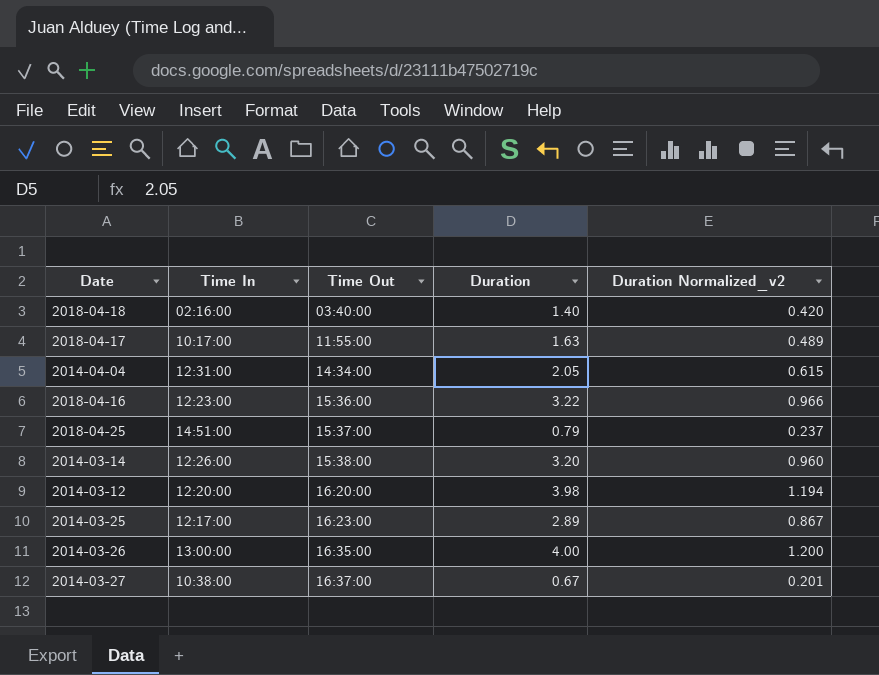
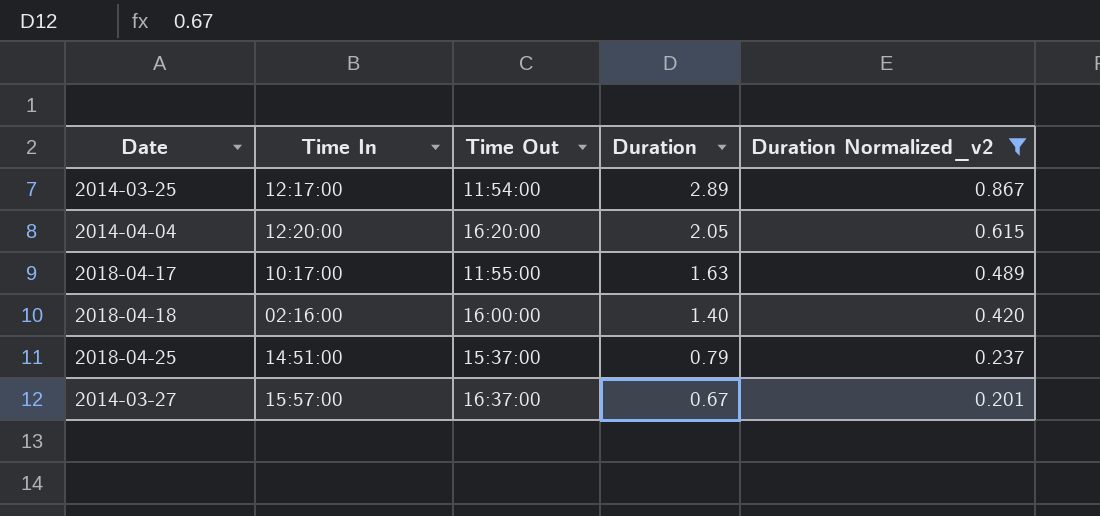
filter: none -> Duration Normalized_v2 <= 0.867
row order: Time Out ascending -> Duration descending
2014-03-25 | Time Out: 16:23:00 -> 11:54:00
2014-04-04 | Time In: 12:31:00 -> 12:20:00
2014-04-04 | Time Out: 14:34:00 -> 16:20:00
2018-04-18 | Time Out: 03:40:00 -> 16:00:00
2014-03-27 | Time In: 10:38:00 -> 15:57:00

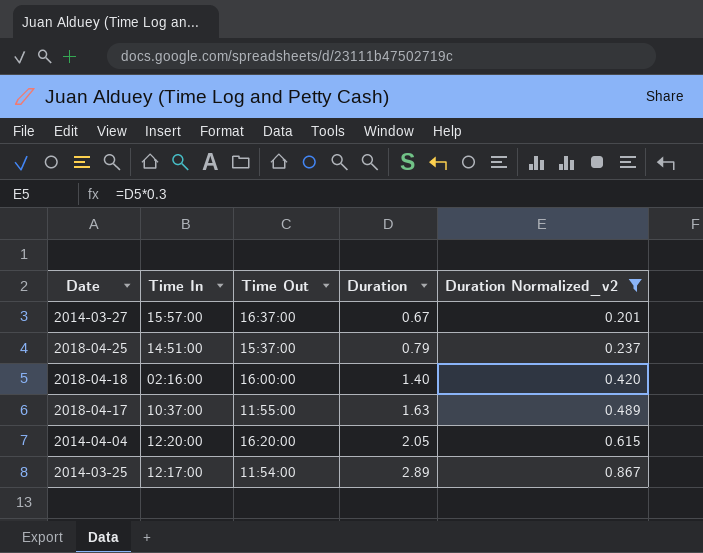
row order: Duration descending -> Duration ascending
2018-04-17 | Time In: 10:17:00 -> 10:37:00

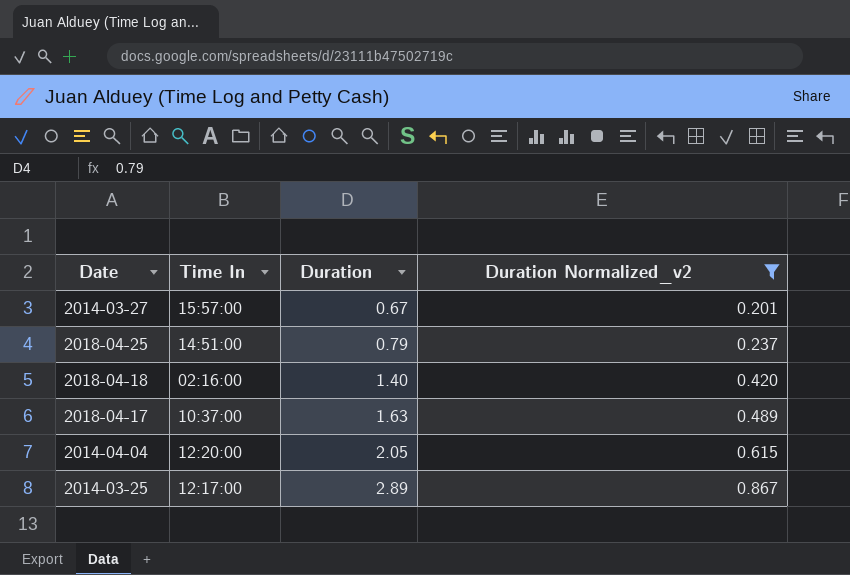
column Time Out | position: 3 -> none

